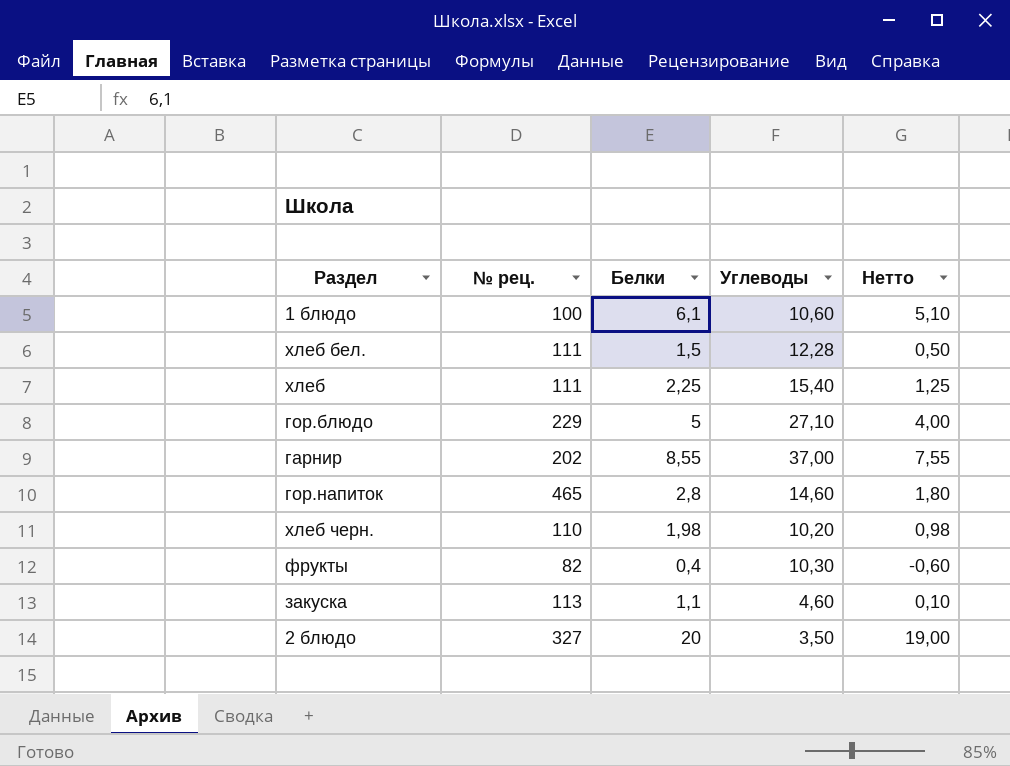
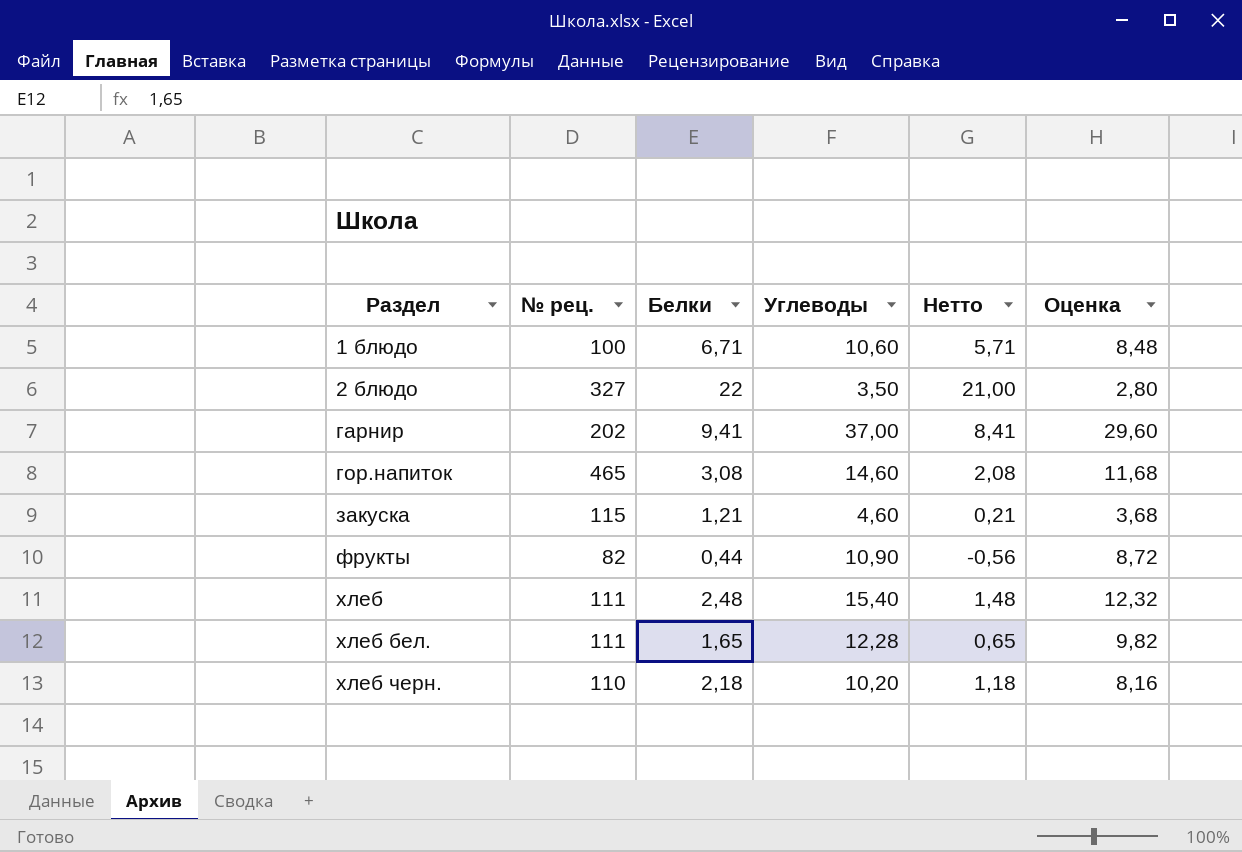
row order: none -> Раздел ascending
column Оценка | formula: none -> [Углеводы] * 0,8
row гор.блюдо: 229 | 5 | 27,10 | 4,00 -> none
1 блюдо | Белки: 6,1 -> 6,71
1 блюдо | Нетто: 5,10 -> 5,71
2 блюдо | Белки: 20 -> 22
2 блюдо | Нетто: 19,00 -> 21,00
гарнир | Белки: 8,55 -> 9,41
гарнир | Нетто: 7,55 -> 8,41
гор.напиток | Белки: 2,8 -> 3,08
гор.напиток | Нетто: 1,80 -> 2,08
закуска | № рец.: 113 -> 115
закуска | Белки: 1,1 -> 1,21
закуска | Нетто: 0,10 -> 0,21
фрукты | Белки: 0,4 -> 0,44
фрукты | Углеводы: 10,30 -> 10,90
фрукты | Нетто: -0,60 -> -0,56
хлеб | Белки: 2,25 -> 2,48
хлеб | Нетто: 1,25 -> 1,48
хлеб бел. | Белки: 1,5 -> 1,65
хлеб бел. | Нетто: 0,50 -> 0,65
хлеб черн. | Белки: 1,98 -> 2,18
хлеб черн. | Нетто: 0,98 -> 1,18

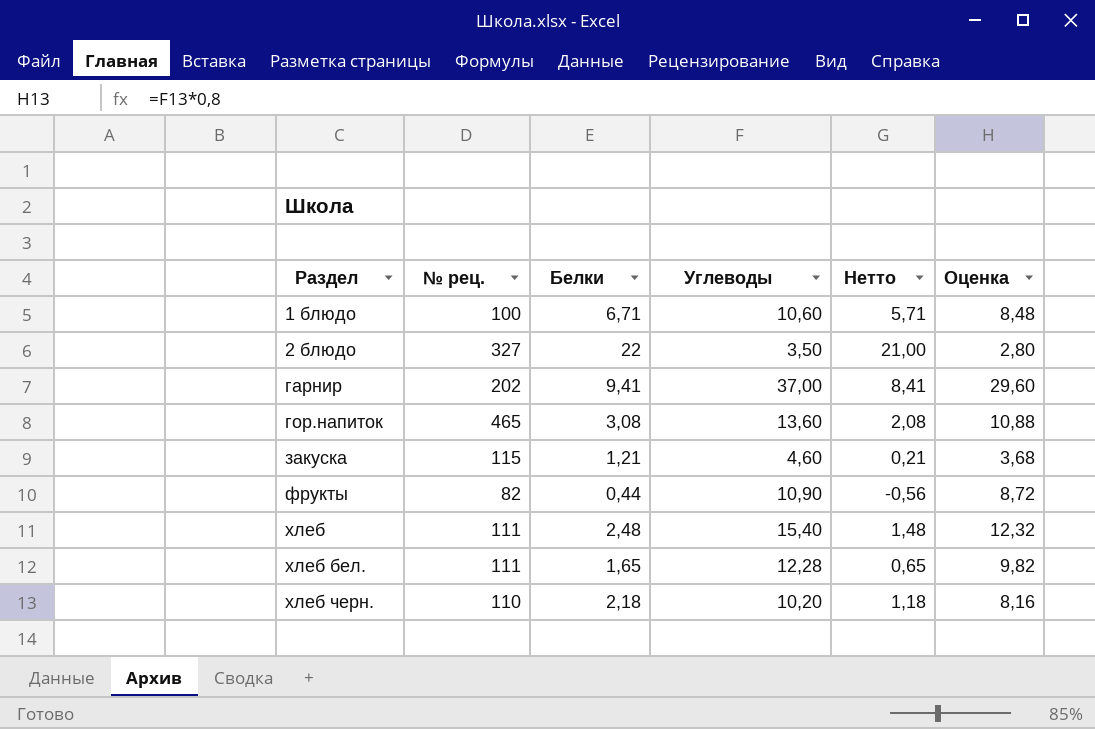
гор.напиток | Углеводы: 14,60 -> 13,60
гор.напиток | Оценка: 11,68 -> 10,88

